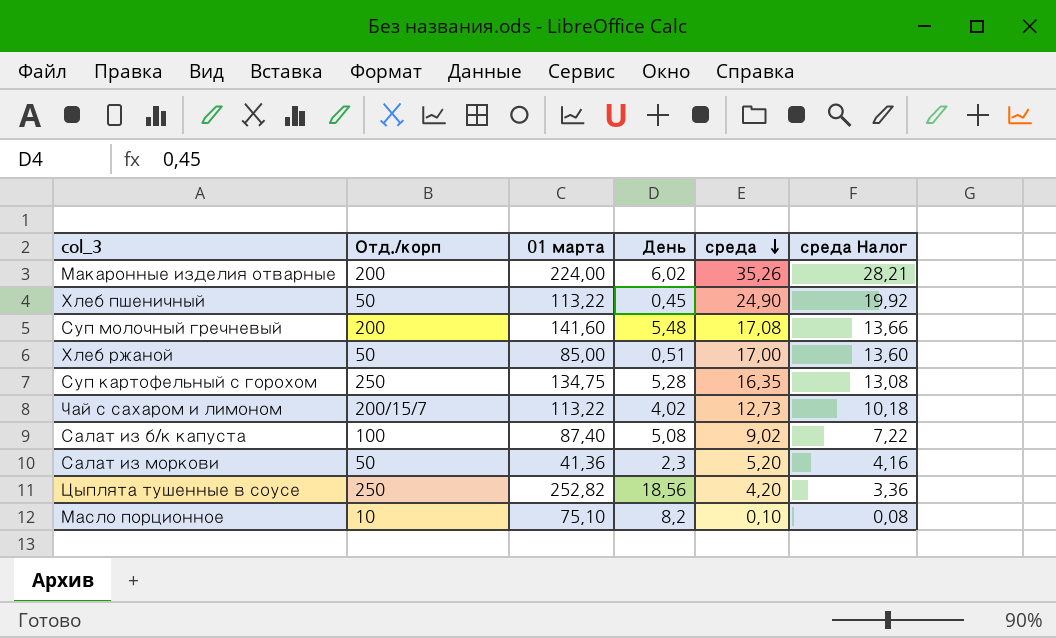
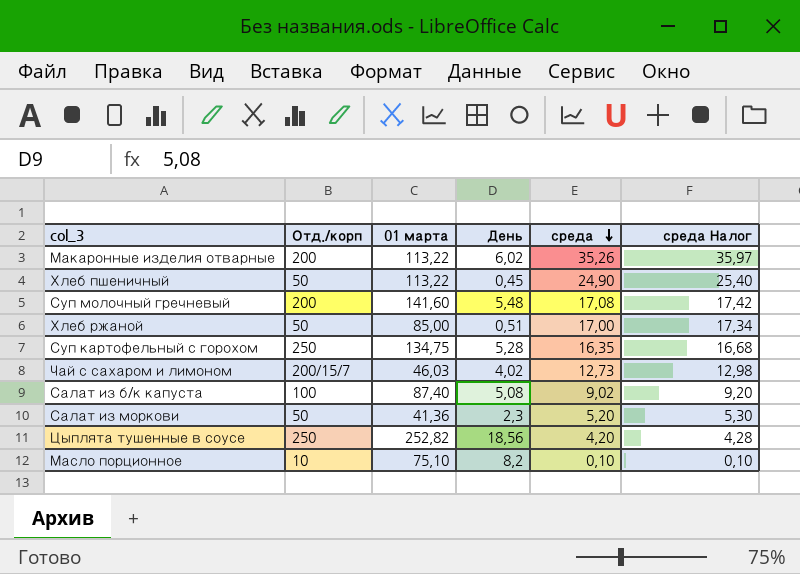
column среда Налог | formula: [среда] * 0,8 -> [среда] * 1,02
Макаронные изделия отварные | 01 марта: 224,00 -> 113,22
Чай с сахаром и лимоном | 01 марта: 113,22 -> 46,03

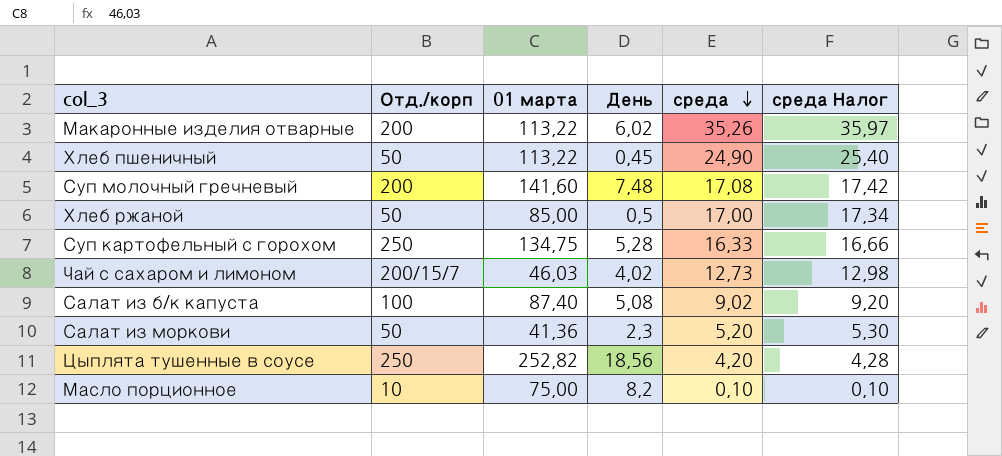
Суп молочный гречневый | День: 5,48 -> 7,48
Хлеб ржаной | День: 0,51 -> 0,5
Суп картофельный с горохом | среда: 16,35 -> 16,33
Суп картофельный с горохом | среда Налог: 16,68 -> 16,66
Масло порционное | 01 марта: 75,10 -> 75,00

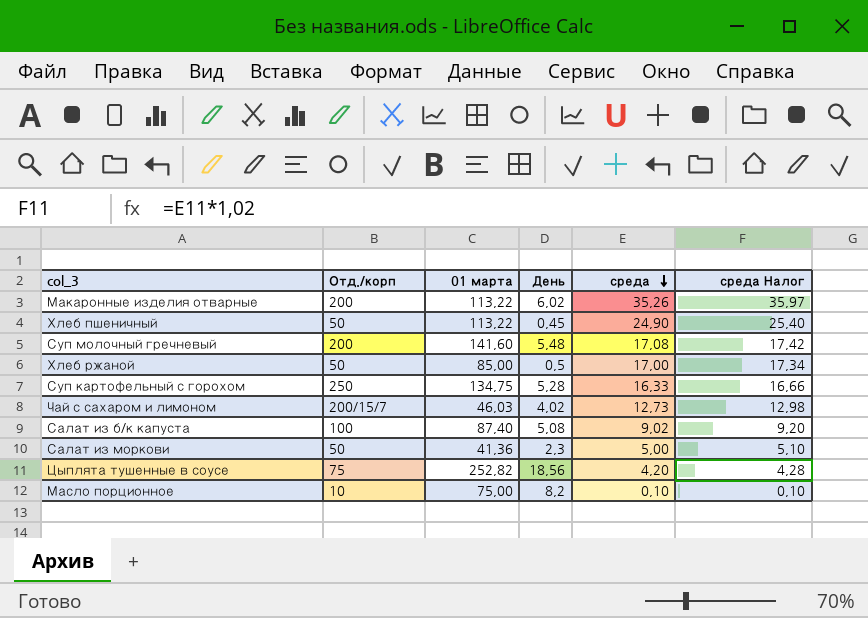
Суп молочный гречневый | День: 7,48 -> 5,48
Салат из моркови | среда: 5,20 -> 5,00
Салат из моркови | среда Налог: 5,30 -> 5,10
Цыплята тушенные в соусе | Отд./корп: 250 -> 75

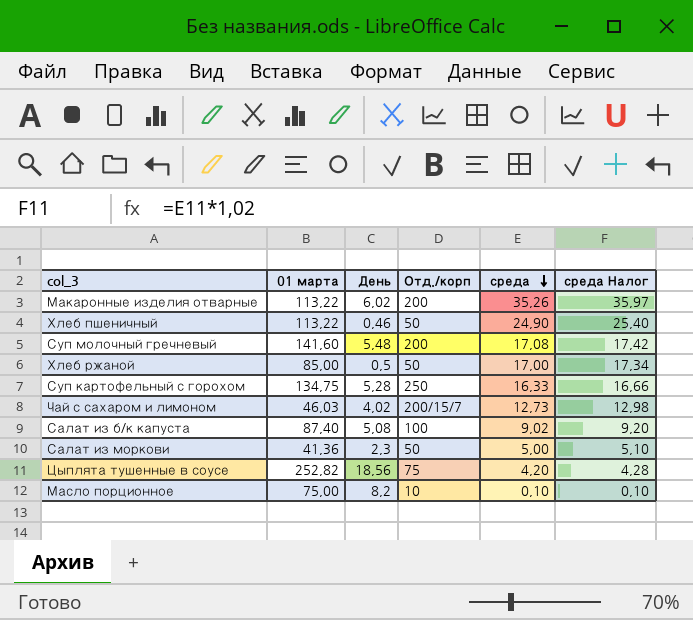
column Отд./корп | position: 2 -> 4
Хлеб пшеничный | День: 0,45 -> 0,46

